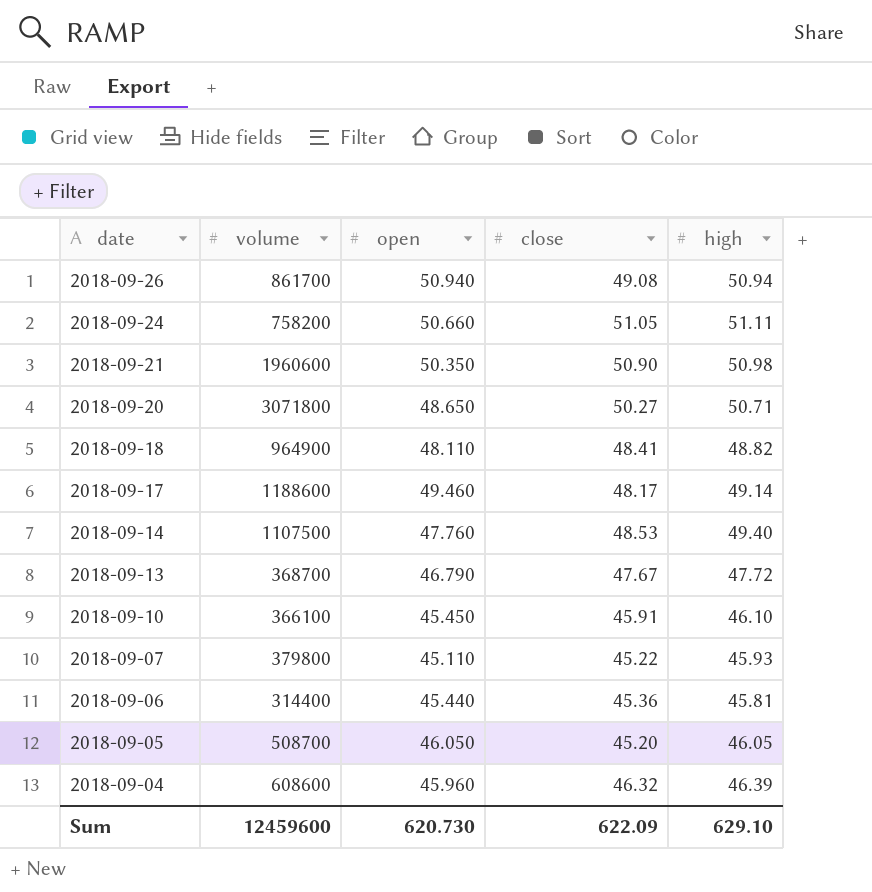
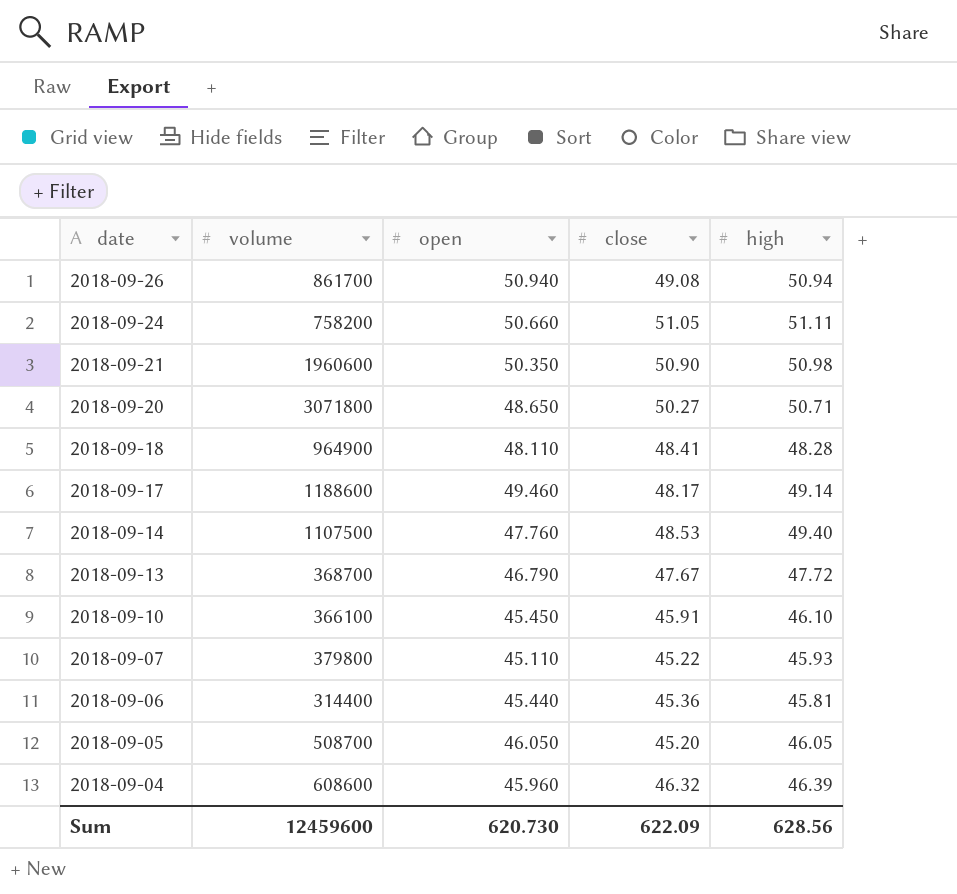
2018-09-18 | high: 48.82 -> 48.28
Sum | high: 629.10 -> 628.56

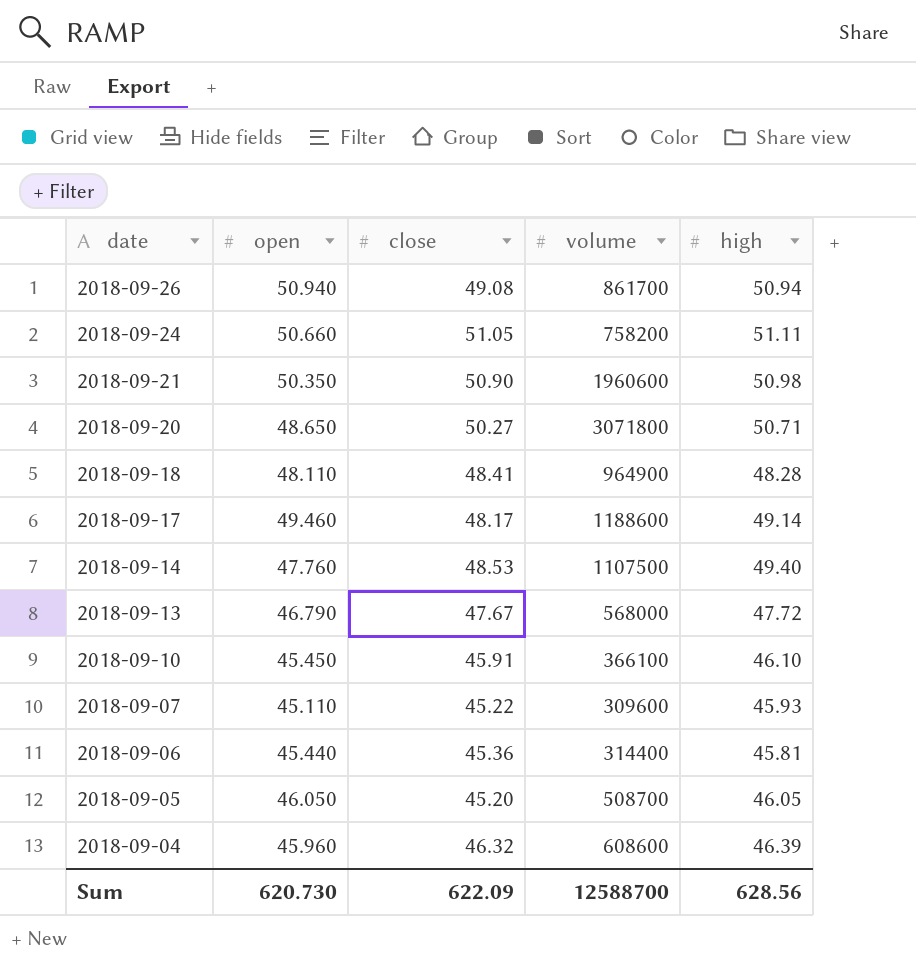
column volume | position: 2 -> 4
2018-09-13 | volume: 368700 -> 568000
2018-09-07 | volume: 379800 -> 309600
Sum | volume: 12459600 -> 12588700

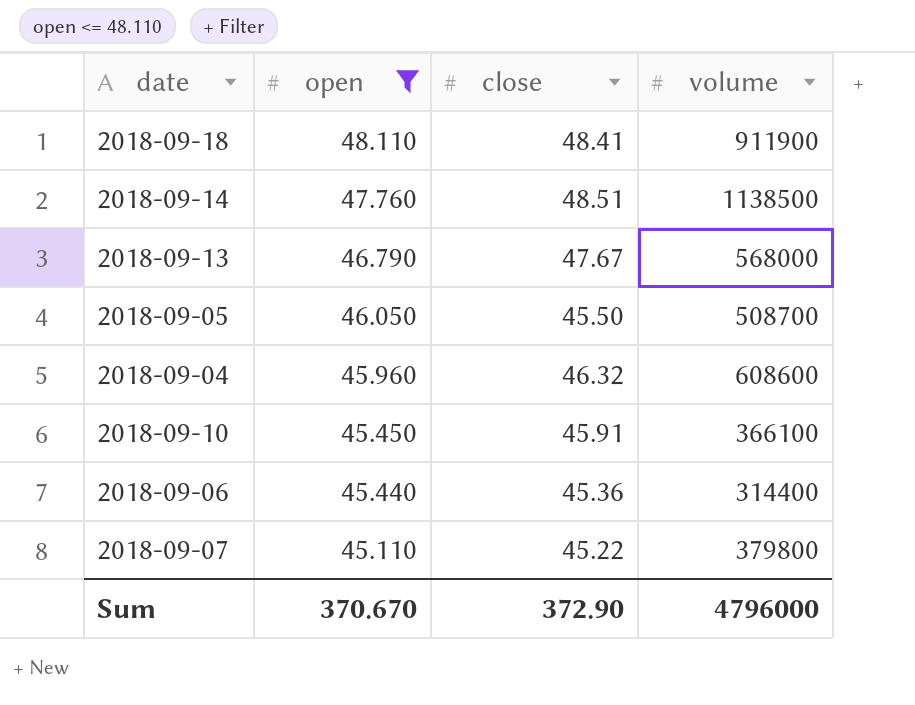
filter: none -> open <= 48.110
row order: date descending -> open descending
column high | position: 5 -> none
2018-09-18 | volume: 964900 -> 911900
2018-09-14 | close: 48.53 -> 48.51
2018-09-14 | volume: 1107500 -> 1138500
2018-09-05 | close: 45.20 -> 45.50
2018-09-07 | volume: 309600 -> 379800
Sum | open: 620.730 -> 370.670
Sum | close: 622.09 -> 372.90
Sum | volume: 12588700 -> 4796000

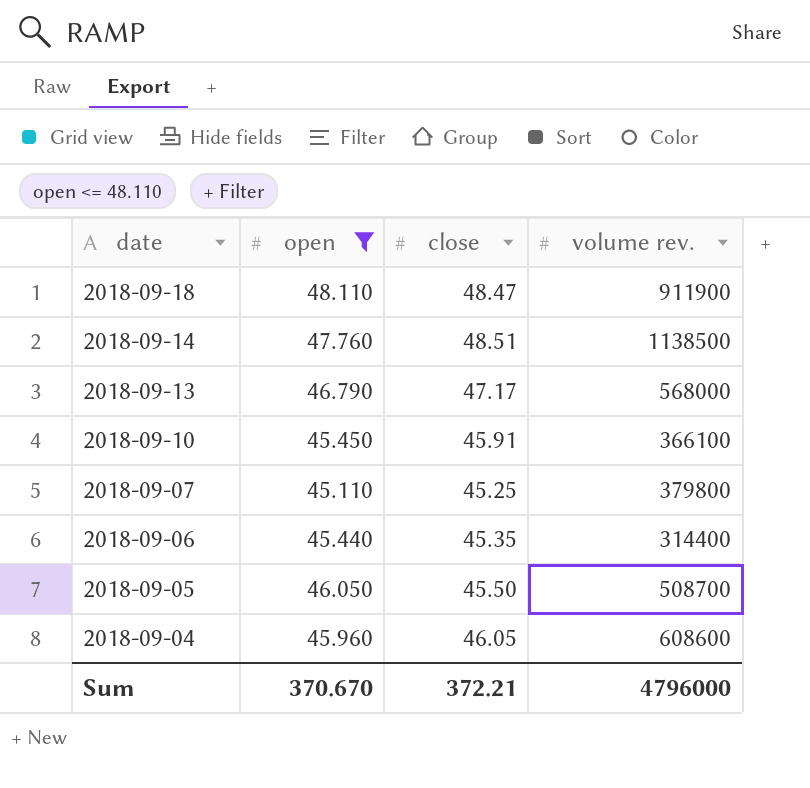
row order: open descending -> date descending
column name: volume -> volume rev.
2018-09-18 | close: 48.41 -> 48.47
2018-09-13 | close: 47.67 -> 47.17
2018-09-07 | close: 45.22 -> 45.25
2018-09-06 | close: 45.36 -> 45.35
2018-09-04 | close: 46.32 -> 46.05
Sum | close: 372.90 -> 372.21

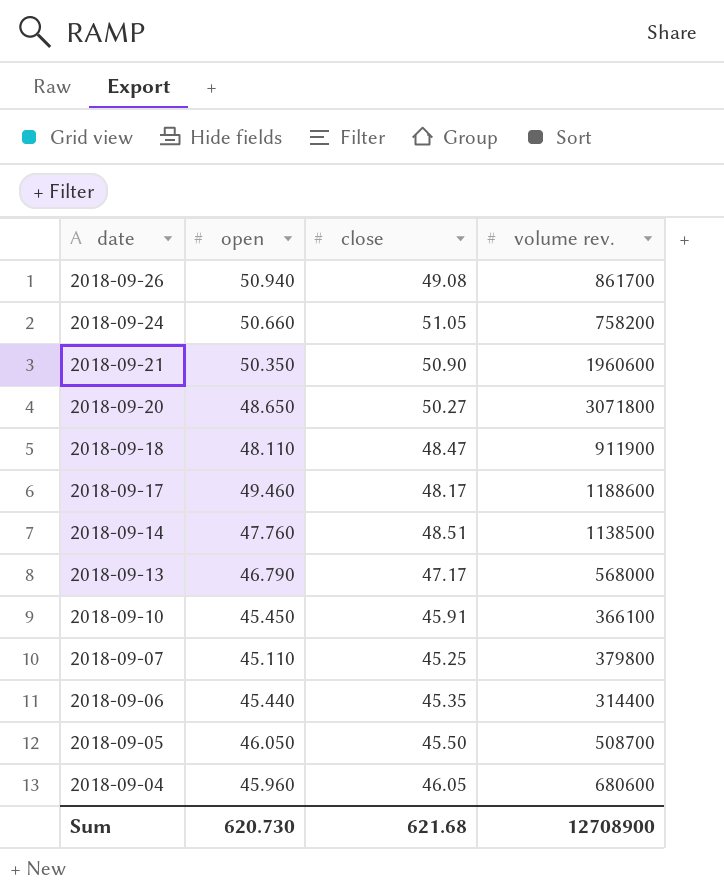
filter: open <= 48.110 -> none
2018-09-04 | volume rev.: 608600 -> 680600
Sum | open: 370.670 -> 620.730
Sum | close: 372.21 -> 621.68
Sum | volume rev.: 4796000 -> 12708900

